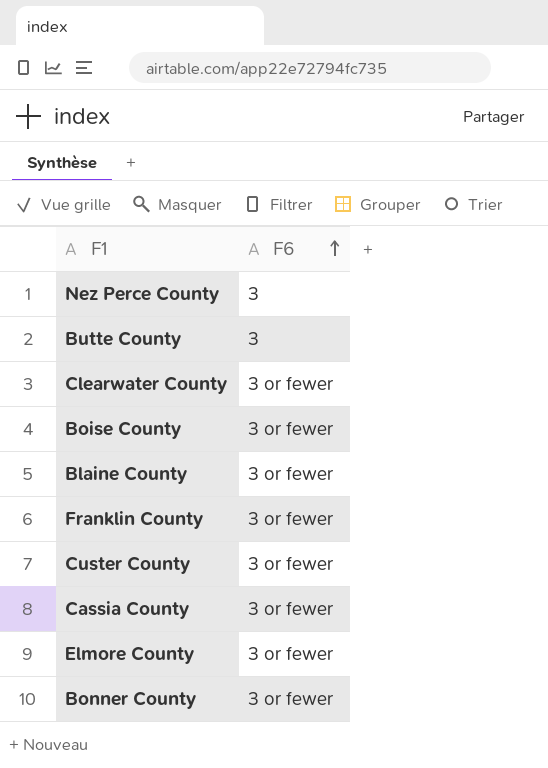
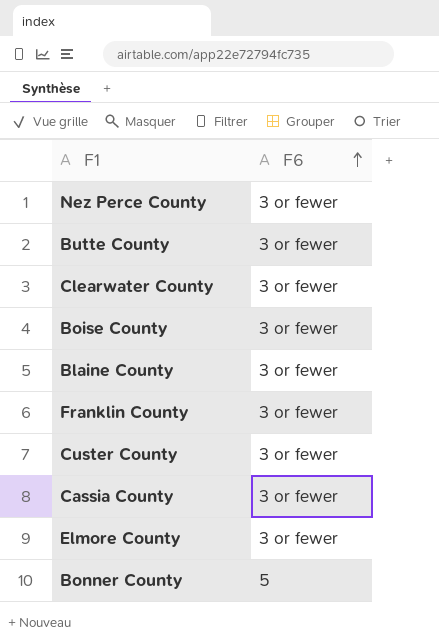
Nez Perce County | F6: 3 -> 3 or fewer
Butte County | F6: 3 -> 3 or fewer
Bonner County | F6: 3 or fewer -> 5

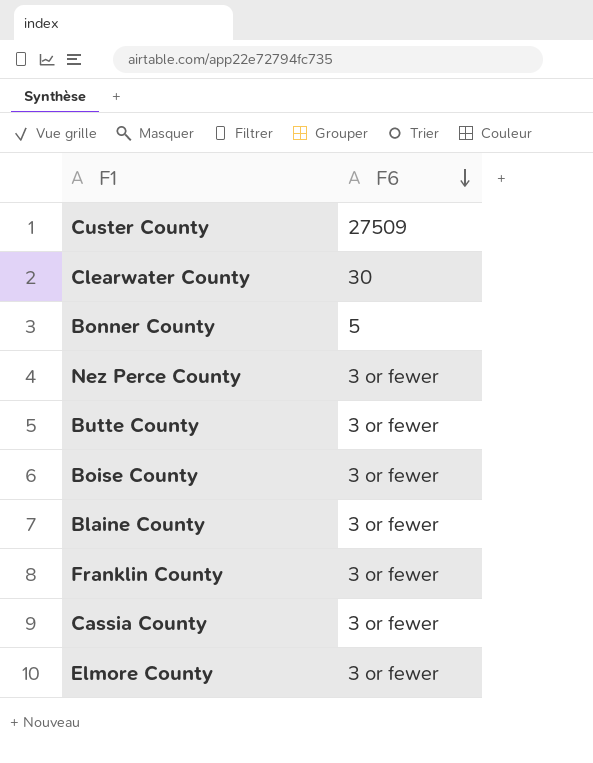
row order: F6 ascending -> F6 descending
Custer County | F6: 3 or fewer -> 27509
Clearwater County | F6: 3 or fewer -> 30

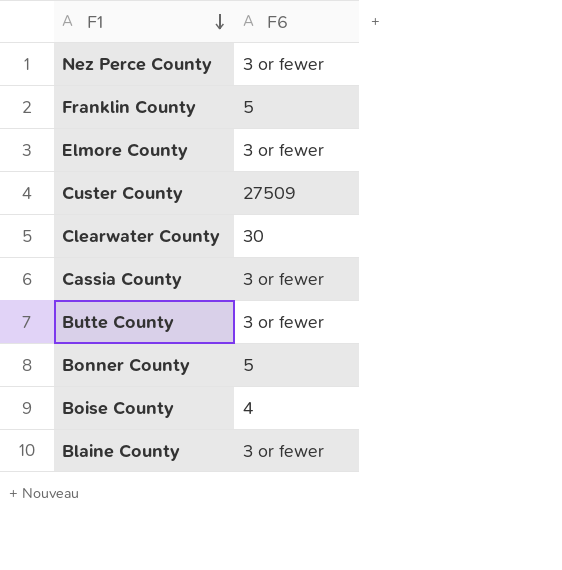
row order: F6 descending -> F1 descending
Franklin County | F6: 3 or fewer -> 5
Boise County | F6: 3 or fewer -> 4

